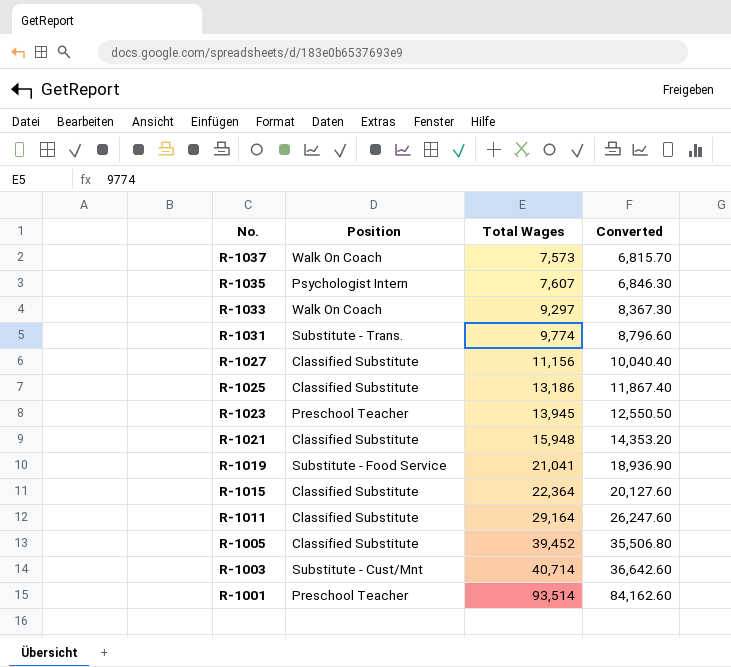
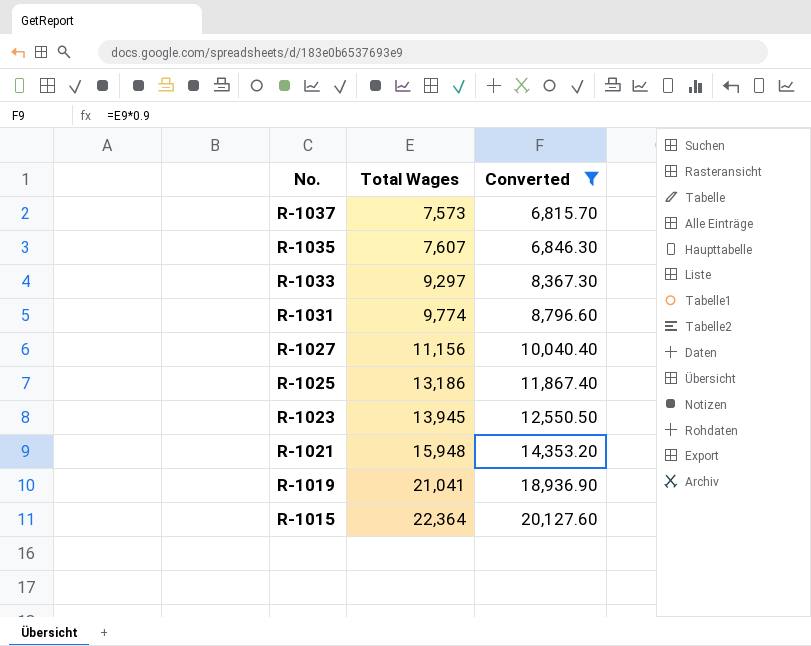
filter: none -> Converted <= 20,127.60
column Position | position: 2 -> none

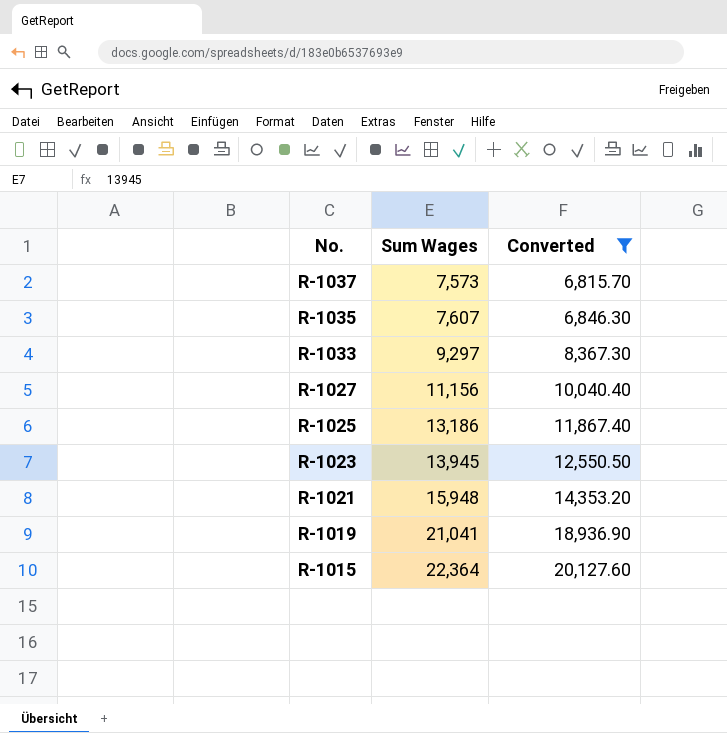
column name: Total Wages -> Sum Wages
row R-1031: 9,774 | 8,796.60 -> none

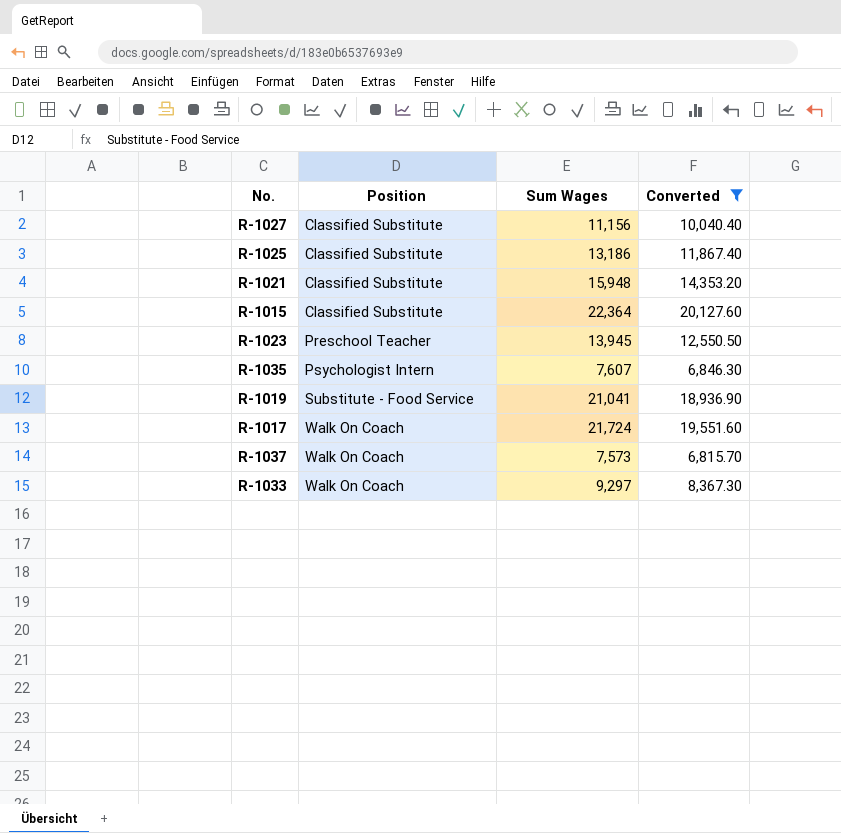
row order: No. descending -> Position ascending
column Position | position: none -> 2
row R-1017: none -> Walk On Coach | 21,724 | 19,551.60

